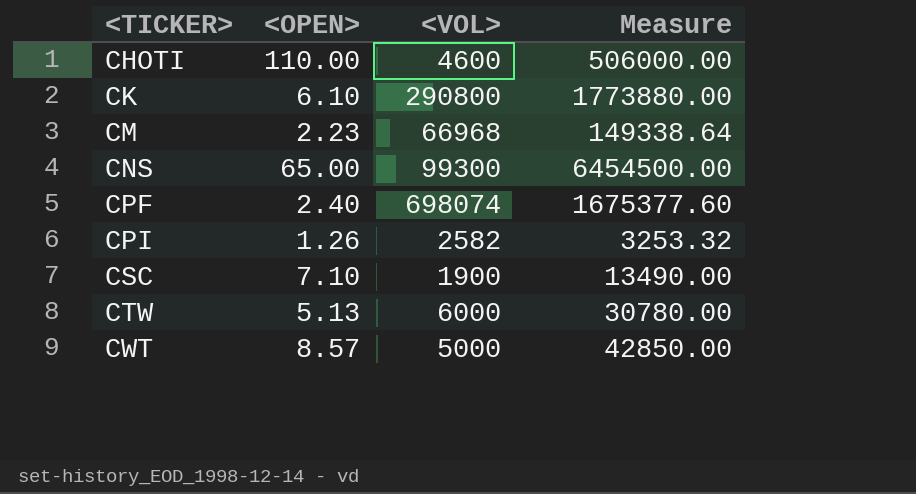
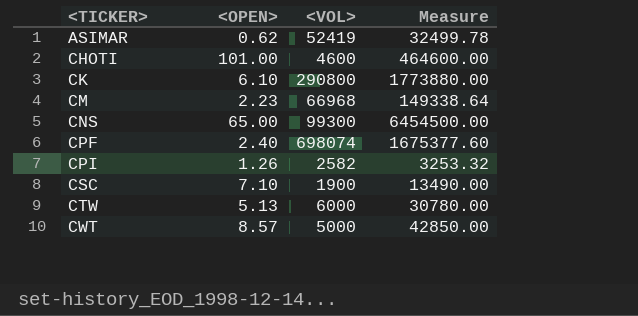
row ASIMAR: none -> 0.62 | 52419 | 32499.78
CHOTI | <OPEN>: 110.00 -> 101.00
CHOTI | Measure: 506000.00 -> 464600.00

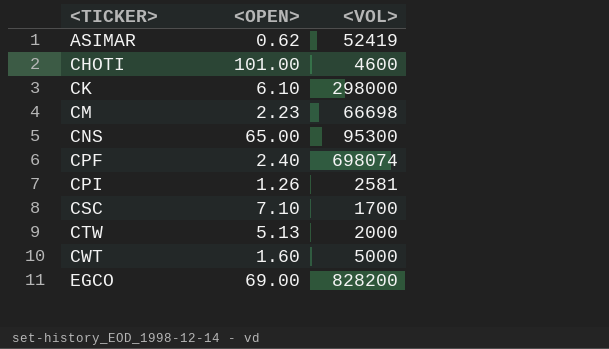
column Measure | formula: [<OPEN>] * [<VOL>] -> none
CK | <VOL>: 290800 -> 298000
CM | <VOL>: 66968 -> 66698
CNS | <VOL>: 99300 -> 95300
CPI | <VOL>: 2582 -> 2581
CSC | <VOL>: 1900 -> 1700
CTW | <VOL>: 6000 -> 2000
CWT | <OPEN>: 8.57 -> 1.60
row EGCO: none -> 69.00 | 828200

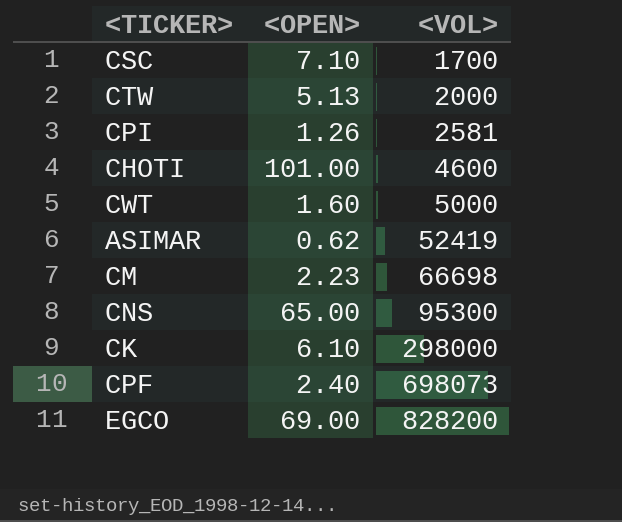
row order: <TICKER> ascending -> <VOL> ascending
CPF | <VOL>: 698074 -> 698073

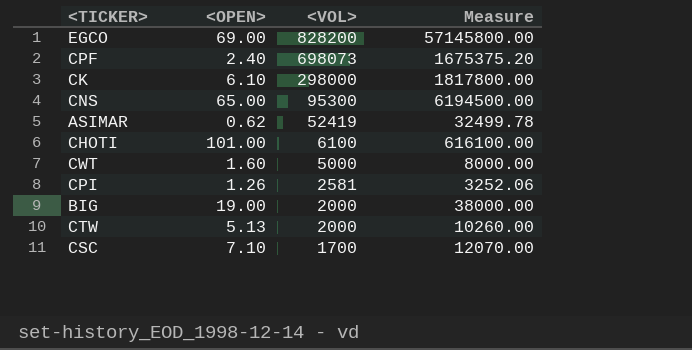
row order: <VOL> ascending -> <VOL> descending
column Measure | formula: none -> [<OPEN>] * [<VOL>]
row CM: 2.23 | 66698 -> none
CHOTI | <VOL>: 4600 -> 6100
row BIG: none -> 19.00 | 2000 | 38000.00

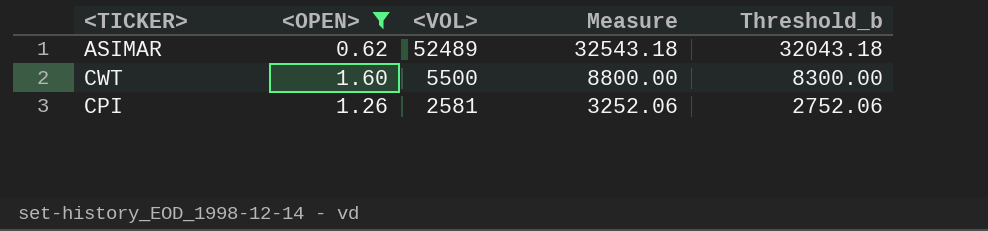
filter: none -> <OPEN> <= 1.60
column Threshold_b | formula: none -> [Measure] - 500
ASIMAR | <VOL>: 52419 -> 52489
ASIMAR | Measure: 32499.78 -> 32543.18
CWT | <VOL>: 5000 -> 5500
CWT | Measure: 8000.00 -> 8800.00

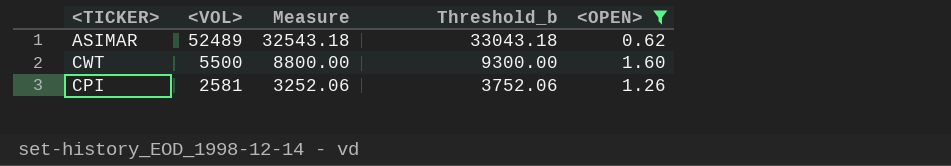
column Threshold_b | formula: [Measure] - 500 -> [Measure] + 500
column <OPEN> | position: 2 -> 5

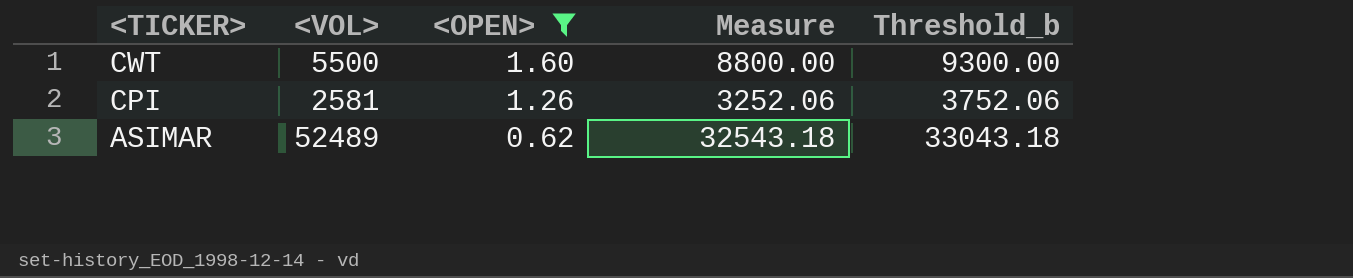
row order: <VOL> descending -> <TICKER> descending
column <OPEN> | position: 5 -> 3

